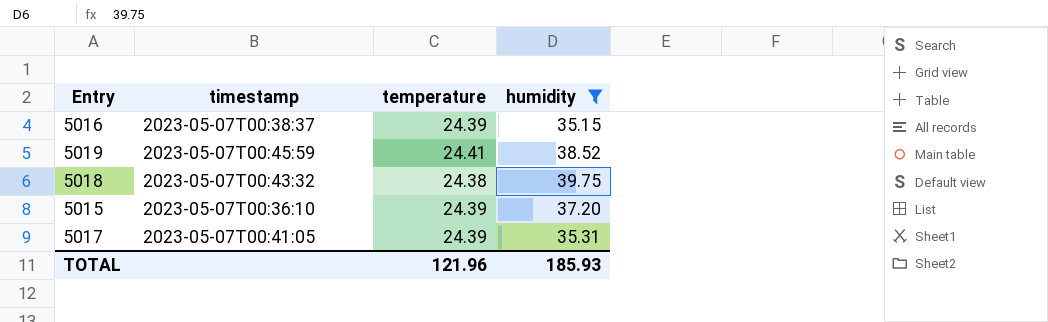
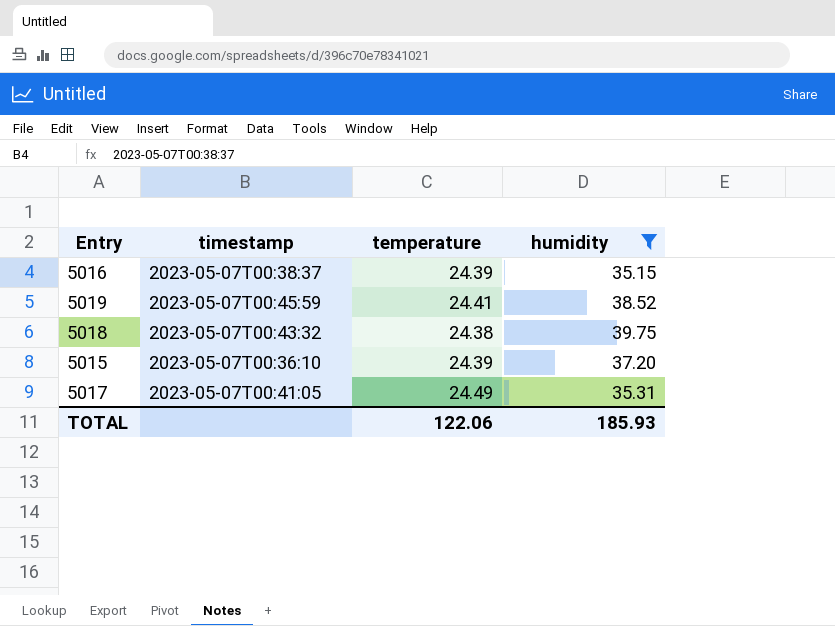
5017 | temperature: 24.39 -> 24.49
TOTAL | temperature: 121.96 -> 122.06

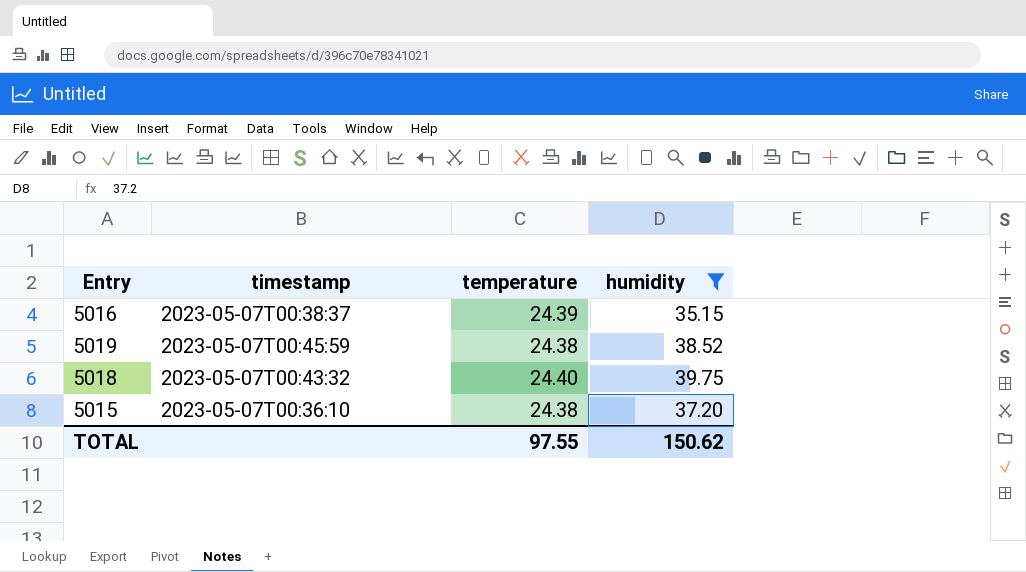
row 5017: 2023-05-07T00:41:05 | 24.49 | 35.31 -> none
5019 | temperature: 24.41 -> 24.38
5018 | temperature: 24.38 -> 24.40
5015 | temperature: 24.39 -> 24.38
TOTAL | temperature: 122.06 -> 97.55
TOTAL | humidity: 185.93 -> 150.62

